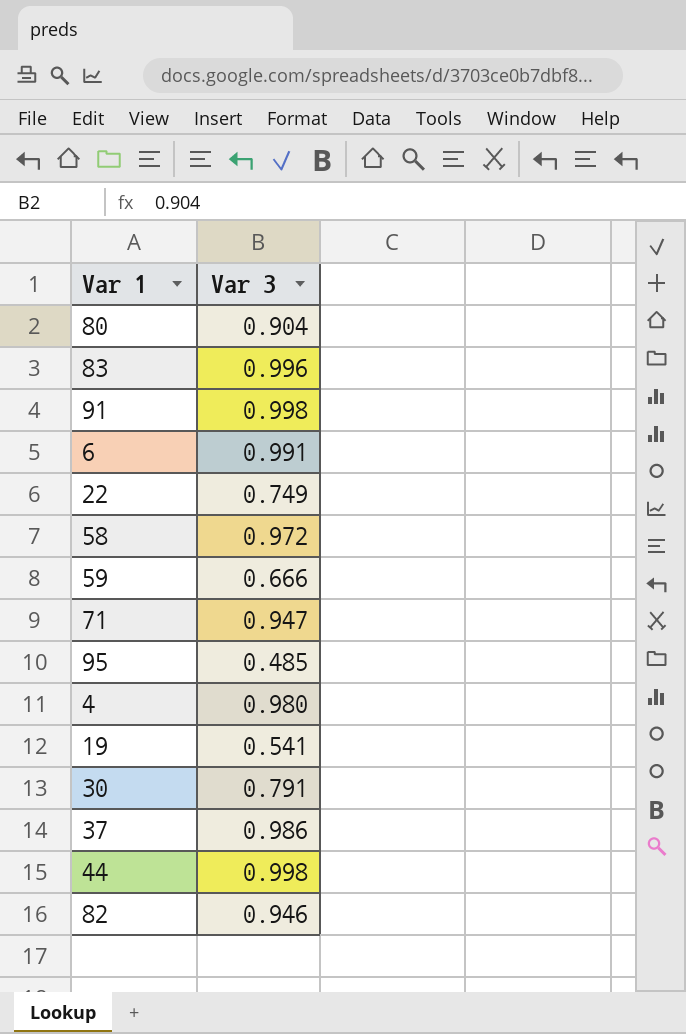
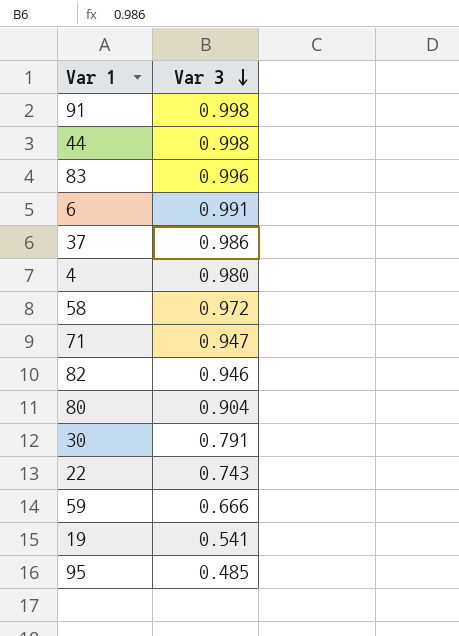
row order: none -> Var 3 descending
22 | Var 3: 0.749 -> 0.743

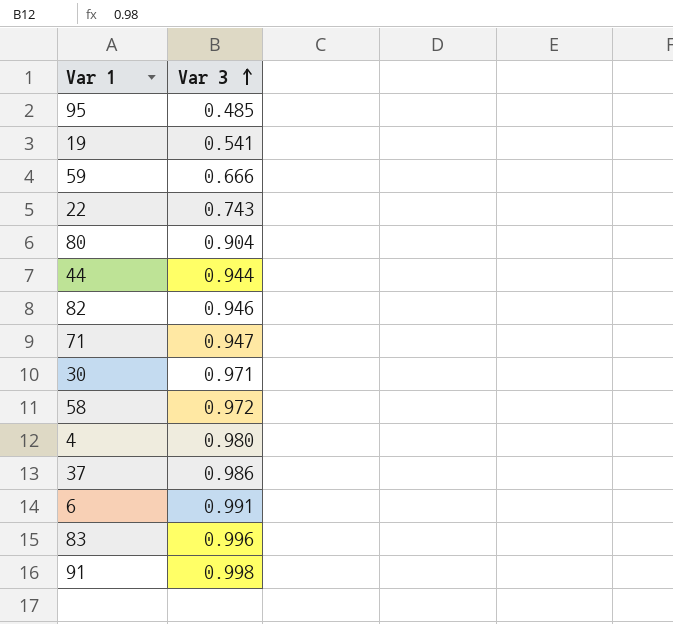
row order: Var 3 descending -> Var 3 ascending
44 | Var 3: 0.998 -> 0.944
30 | Var 3: 0.791 -> 0.971

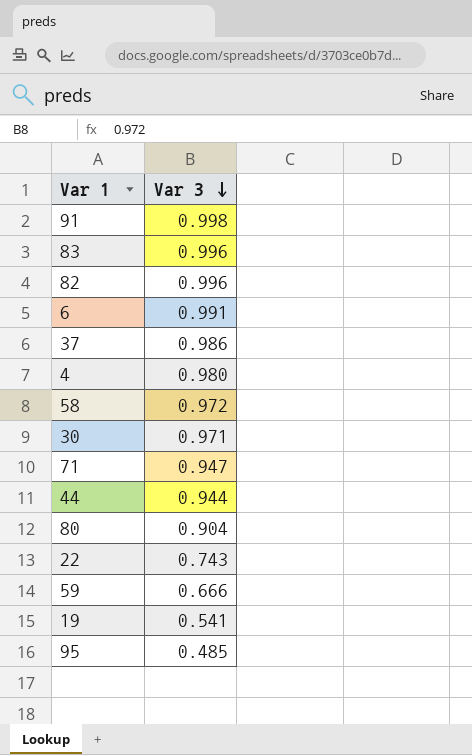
row order: Var 3 ascending -> Var 3 descending
82 | Var 3: 0.946 -> 0.996

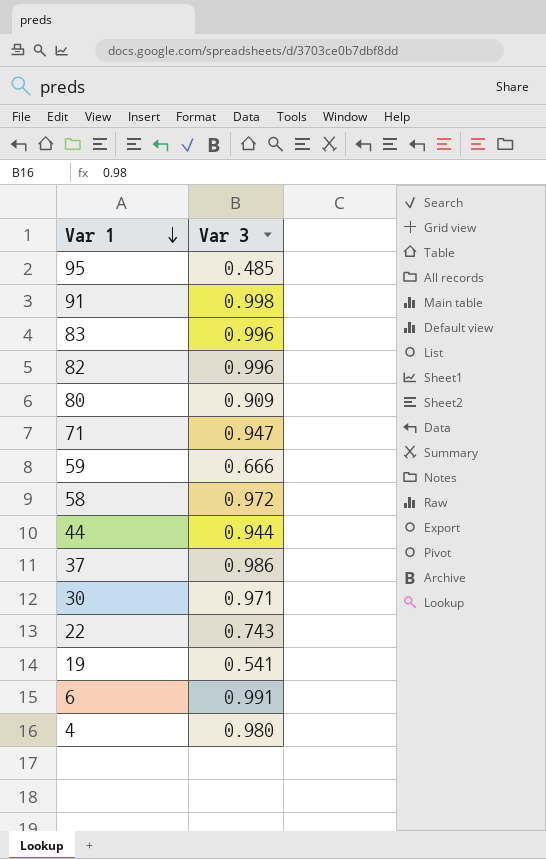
row order: Var 3 descending -> Var 1 descending
80 | Var 3: 0.904 -> 0.909

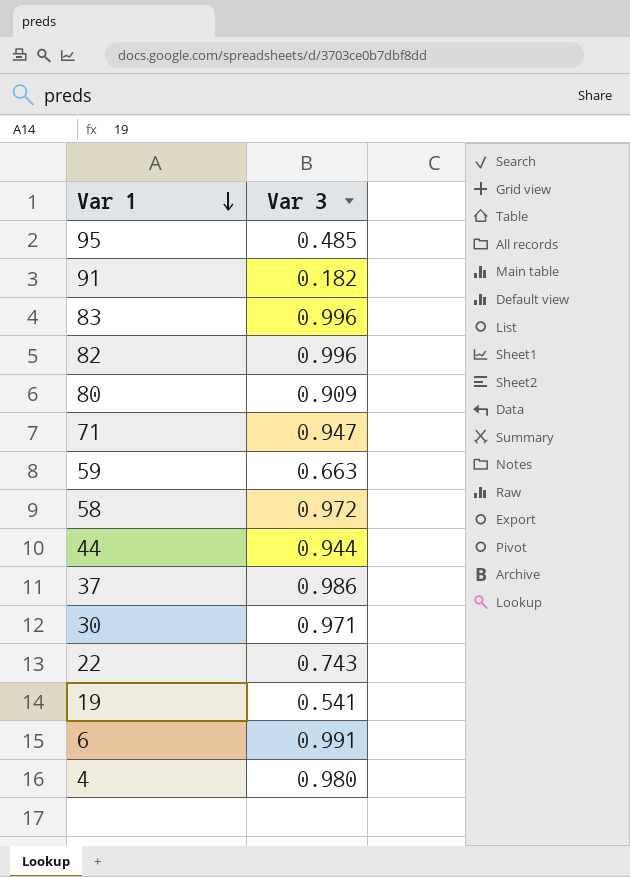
91 | Var 3: 0.998 -> 0.182
59 | Var 3: 0.666 -> 0.663

